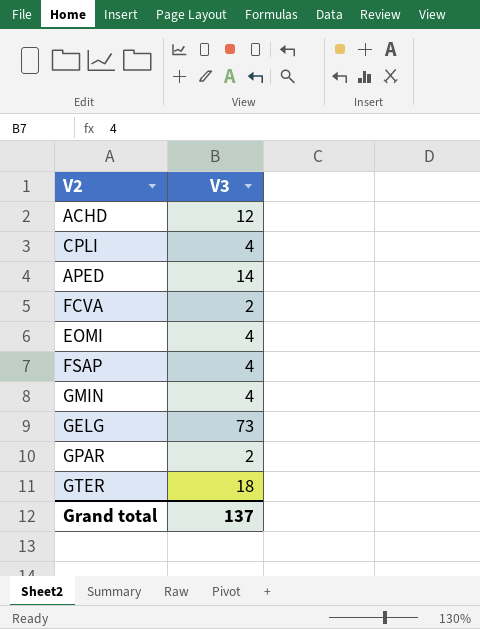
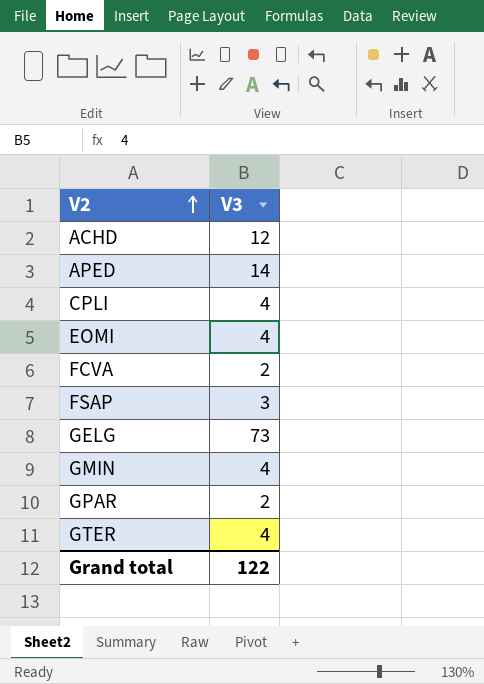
row order: none -> V2 ascending
FSAP | V3: 4 -> 3
GTER | V3: 18 -> 4
Grand total | V3: 137 -> 122

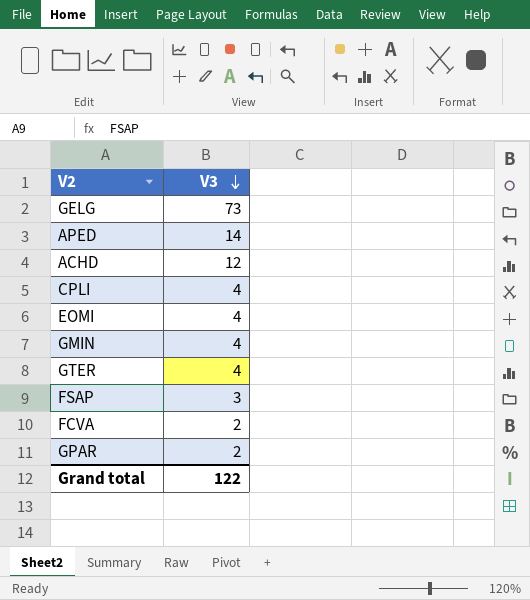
row order: V2 ascending -> V3 descending

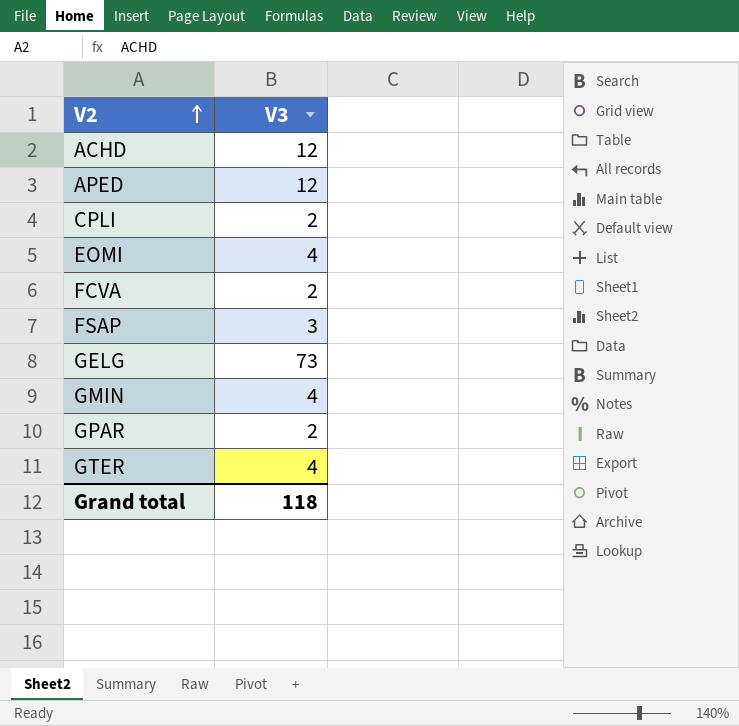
row order: V3 descending -> V2 ascending
APED | V3: 14 -> 12
CPLI | V3: 4 -> 2
Grand total | V3: 122 -> 118

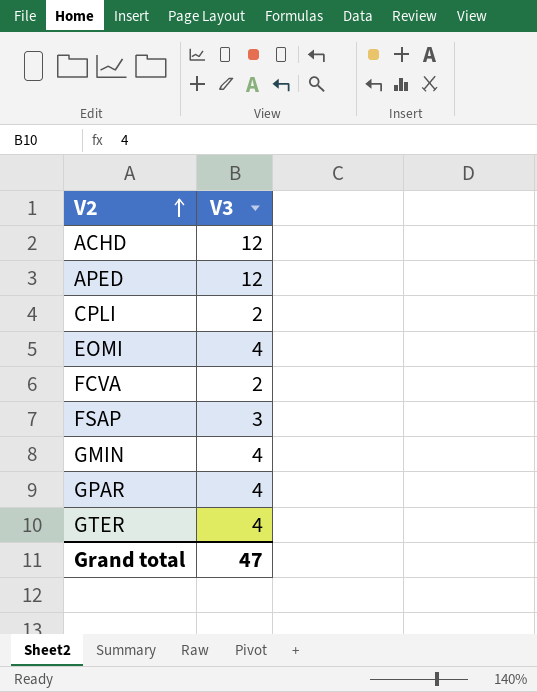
row GELG: 73 -> none
GPAR | V3: 2 -> 4
Grand total | V3: 118 -> 47

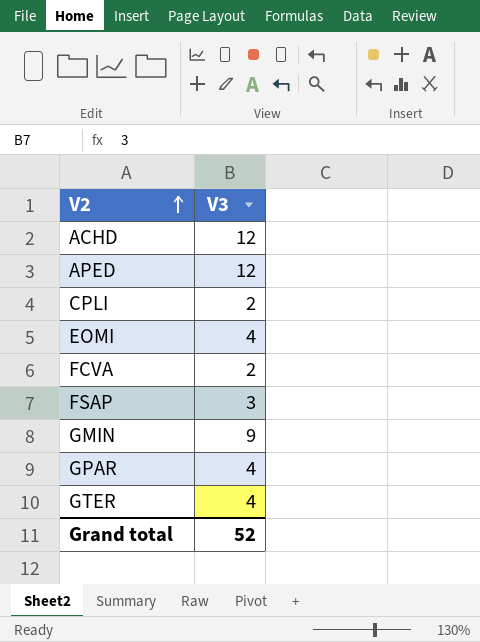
GMIN | V3: 4 -> 9
Grand total | V3: 47 -> 52

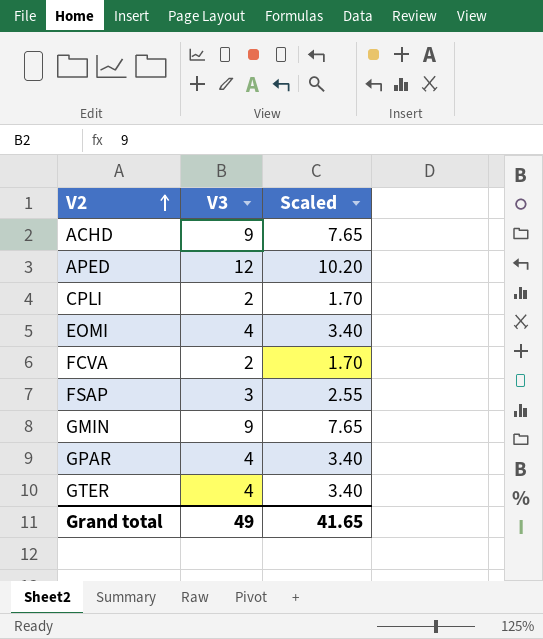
column Scaled | formula: none -> [V3] * 0.85
ACHD | V3: 12 -> 9
Grand total | V3: 52 -> 49

